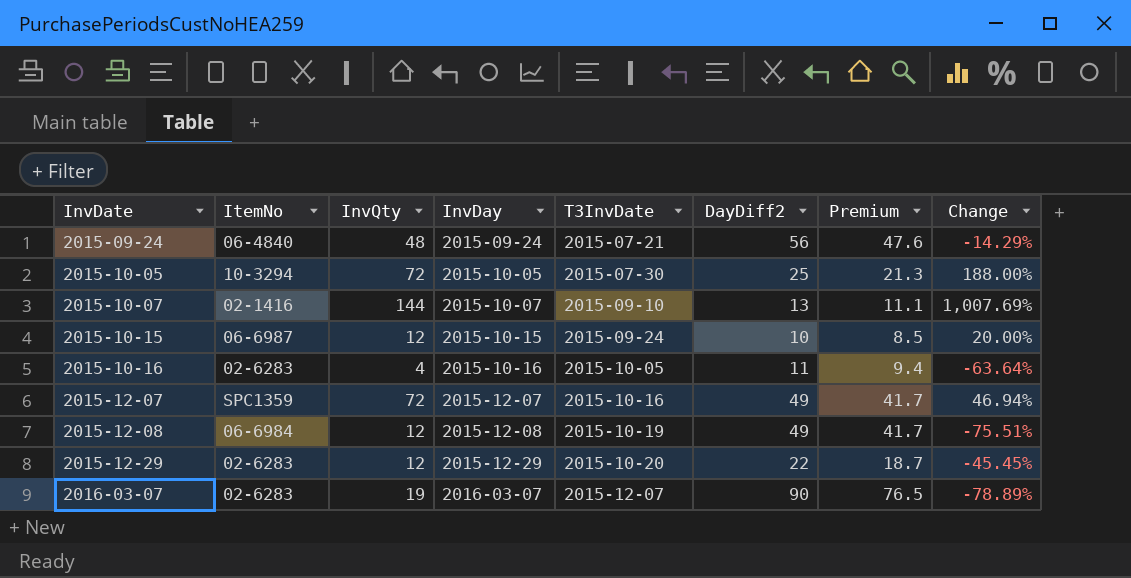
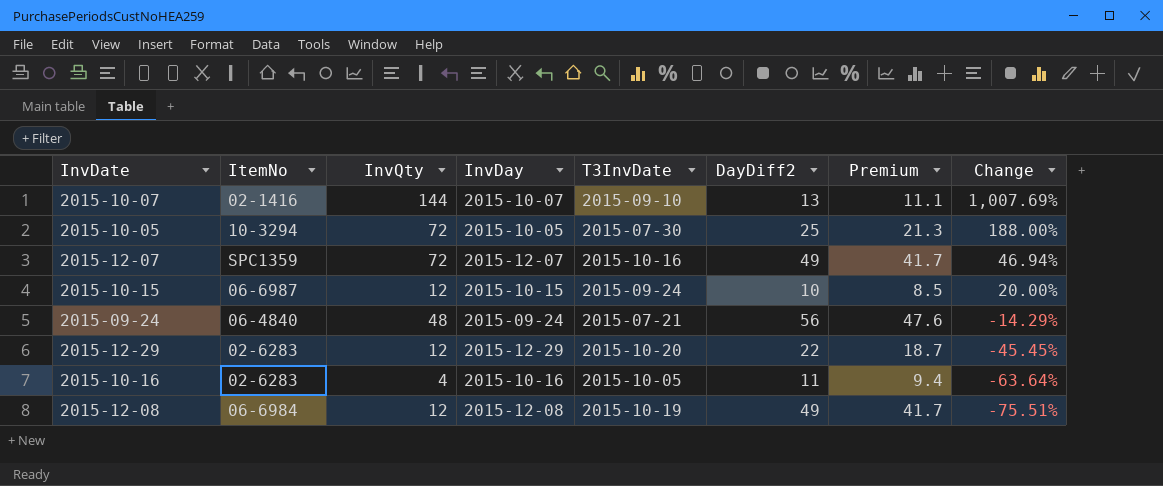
row order: InvDate ascending -> Change descending
row 2016-03-07: 02-6283 | 19 | 2016-03-07 | 2015-12-07 | 90 | 76.5 | -78.89% -> none

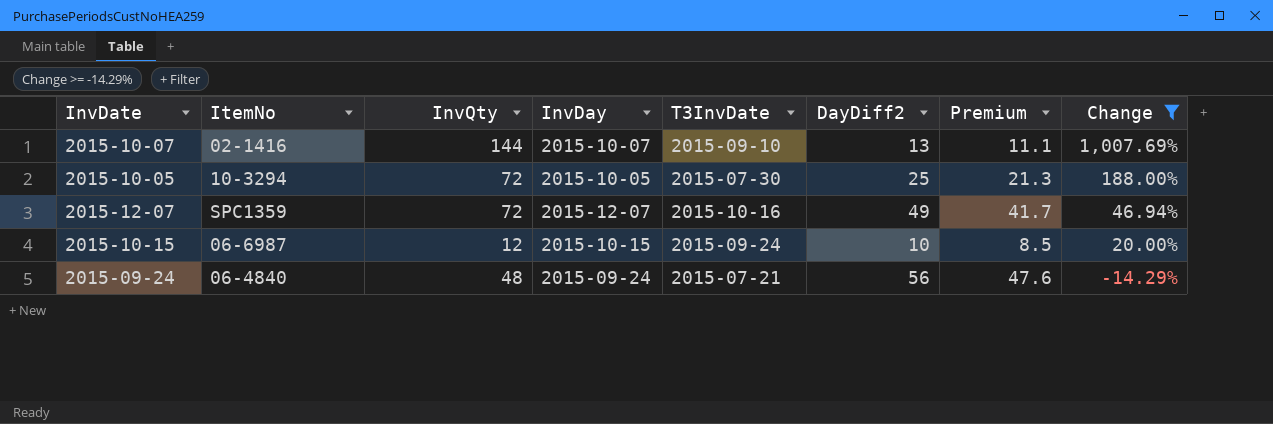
filter: none -> Change >= -14.29%

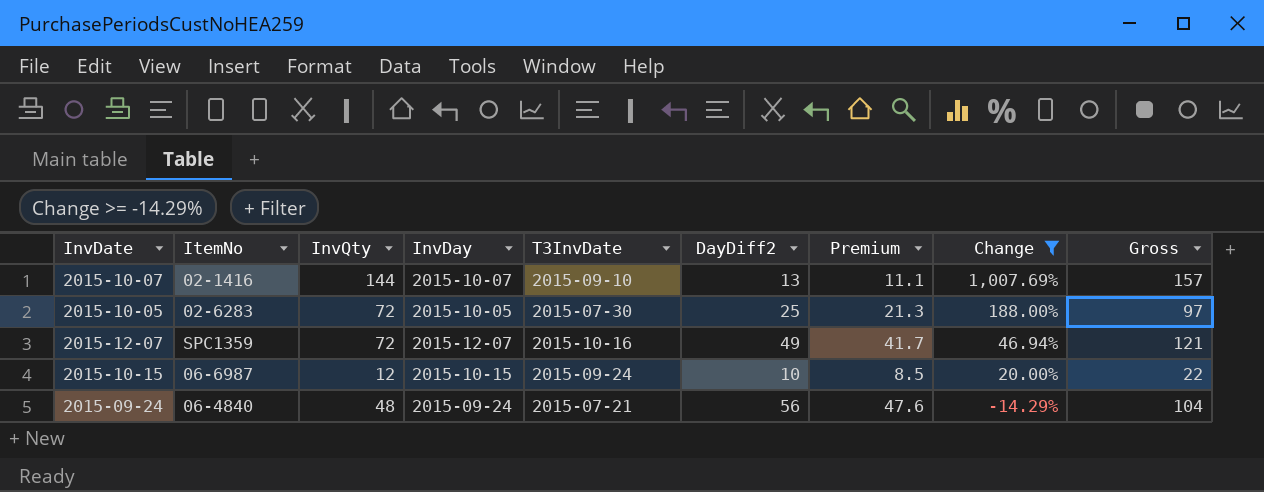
column Gross | formula: none -> [InvQty] + [DayDiff2]
2015-10-05 | ItemNo: 10-3294 -> 02-6283

